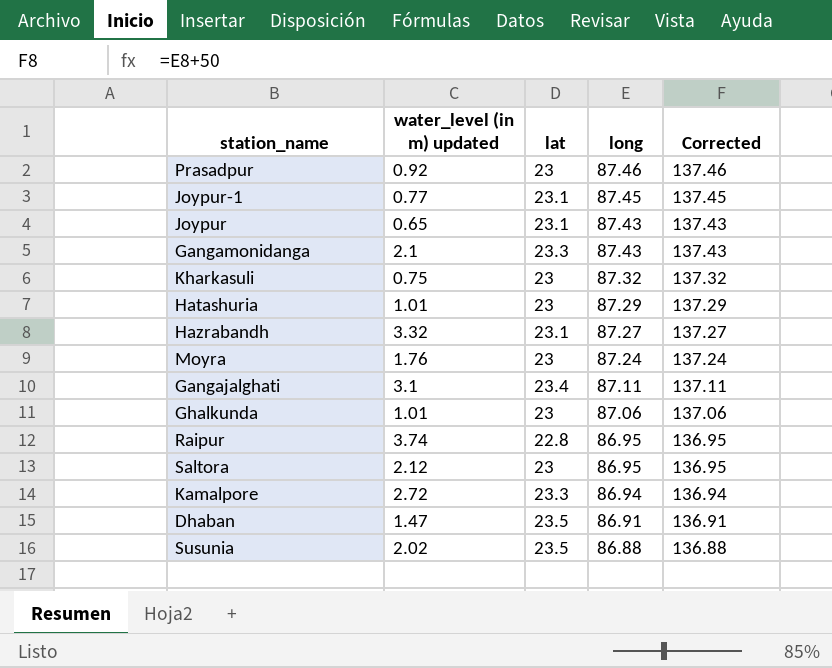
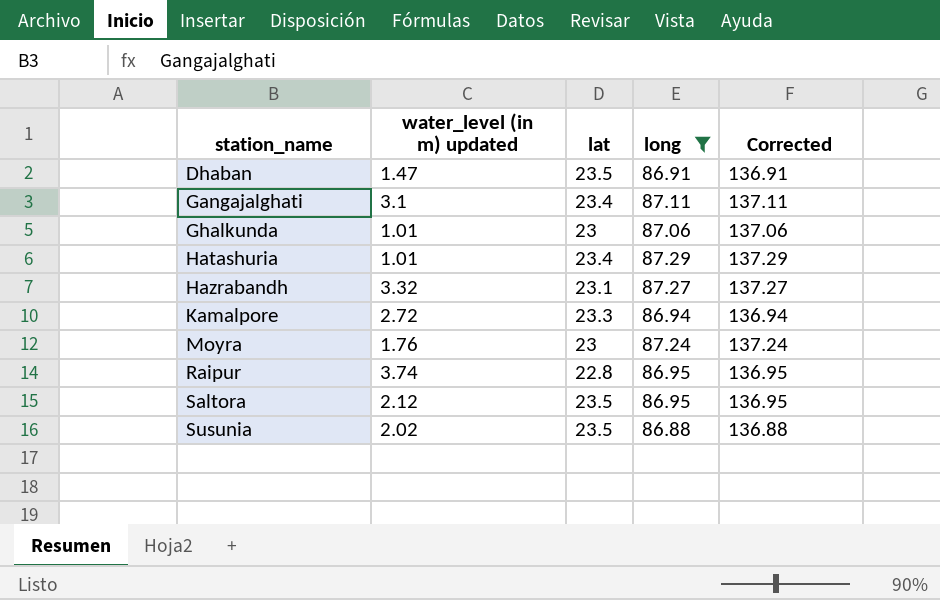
filter: none -> long <= 87.29
row order: long descending -> station_name ascending
Hatashuria | lat: 23 -> 23.4
Saltora | lat: 23 -> 23.5

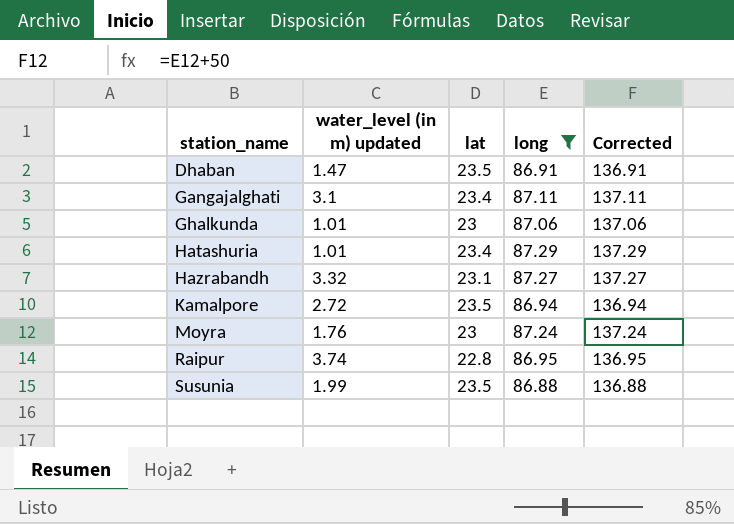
row Saltora: 2.12 | 23.5 | 86.95 | 136.95 -> none
Kamalpore | lat: 23.3 -> 23.5
Susunia | water_level (in m) updated: 2.02 -> 1.99

